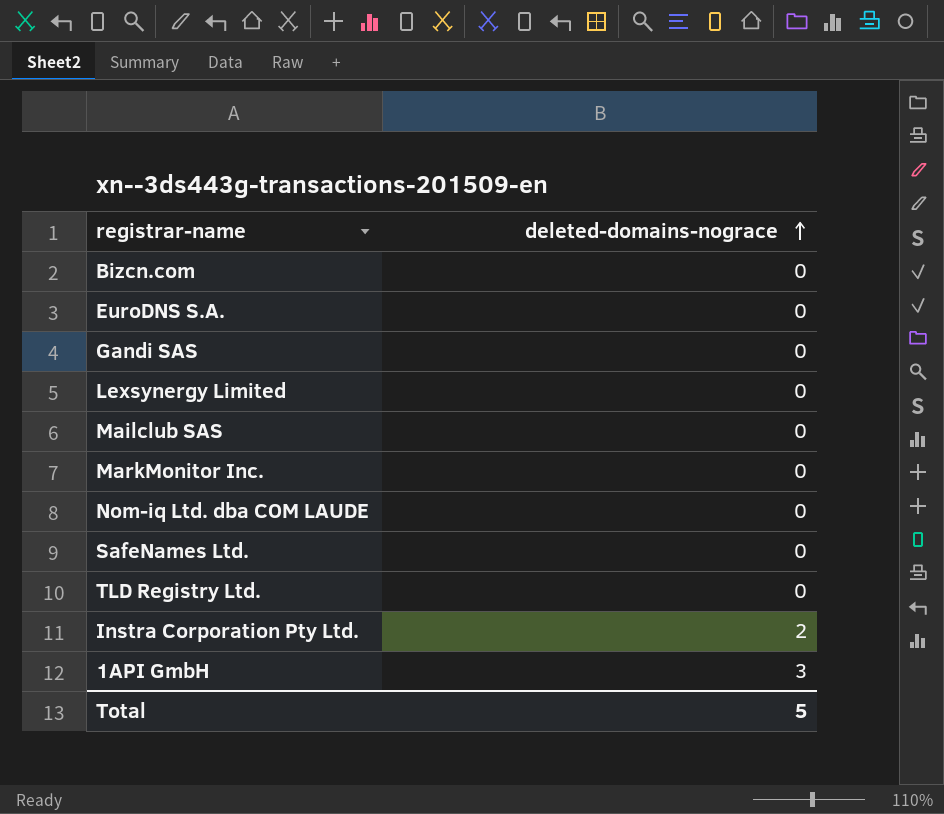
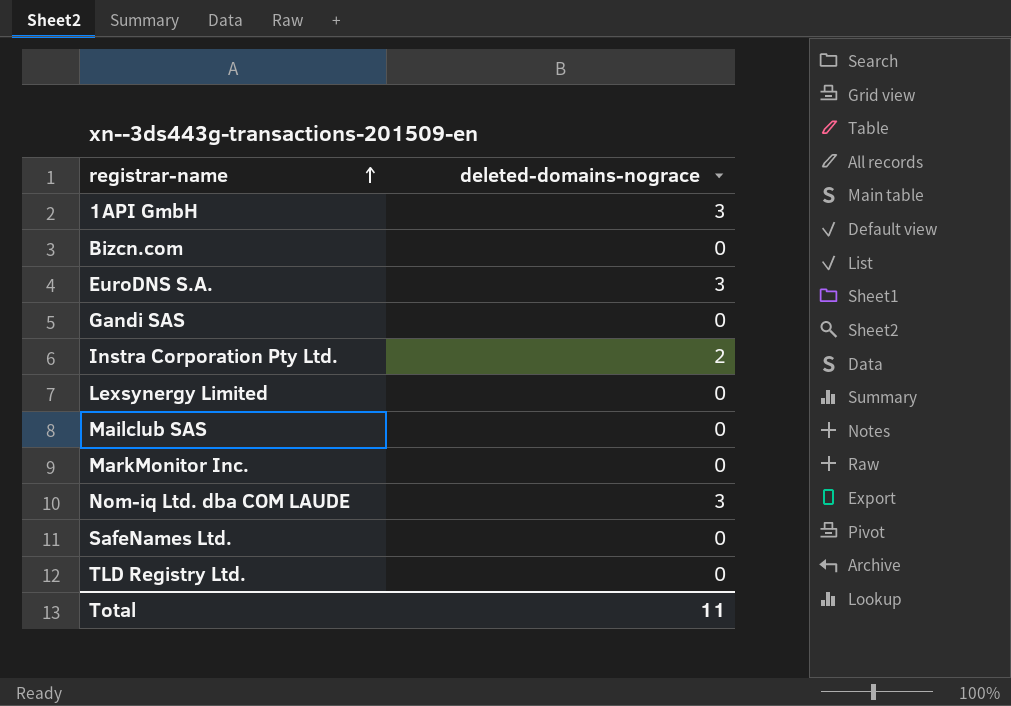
row order: deleted-domains-nograce ascending -> registrar-name ascending
EuroDNS S.A. | deleted-domains-nograce: 0 -> 3
Nom-iq Ltd. dba COM LAUDE | deleted-domains-nograce: 0 -> 3
Total | deleted-domains-nograce: 5 -> 11

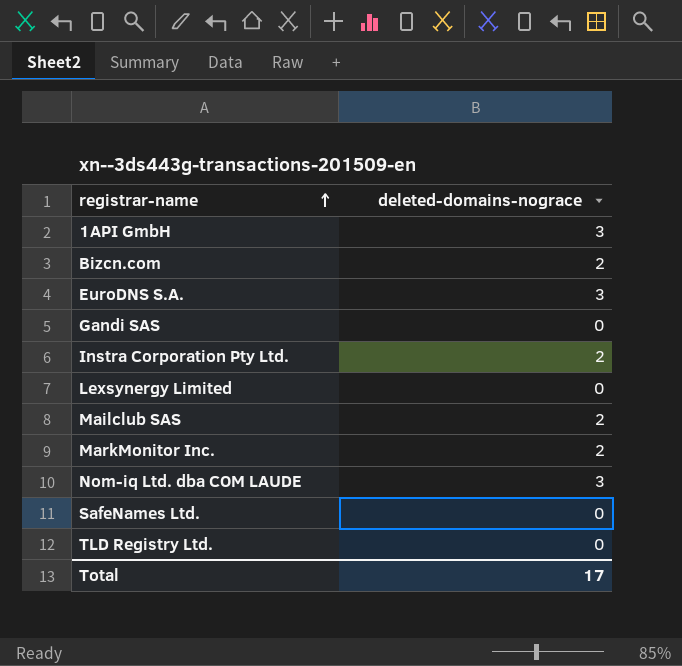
Bizcn.com | deleted-domains-nograce: 0 -> 2
Mailclub SAS | deleted-domains-nograce: 0 -> 2
MarkMonitor Inc. | deleted-domains-nograce: 0 -> 2
Total | deleted-domains-nograce: 11 -> 17

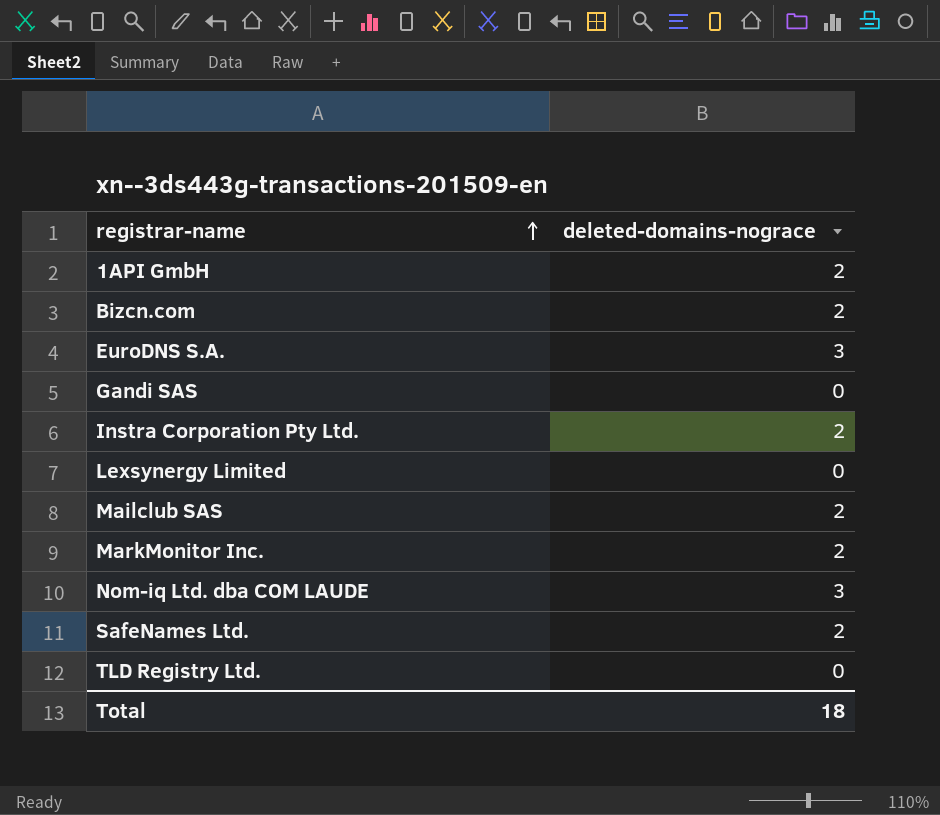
1API GmbH | deleted-domains-nograce: 3 -> 2
SafeNames Ltd. | deleted-domains-nograce: 0 -> 2
Total | deleted-domains-nograce: 17 -> 18

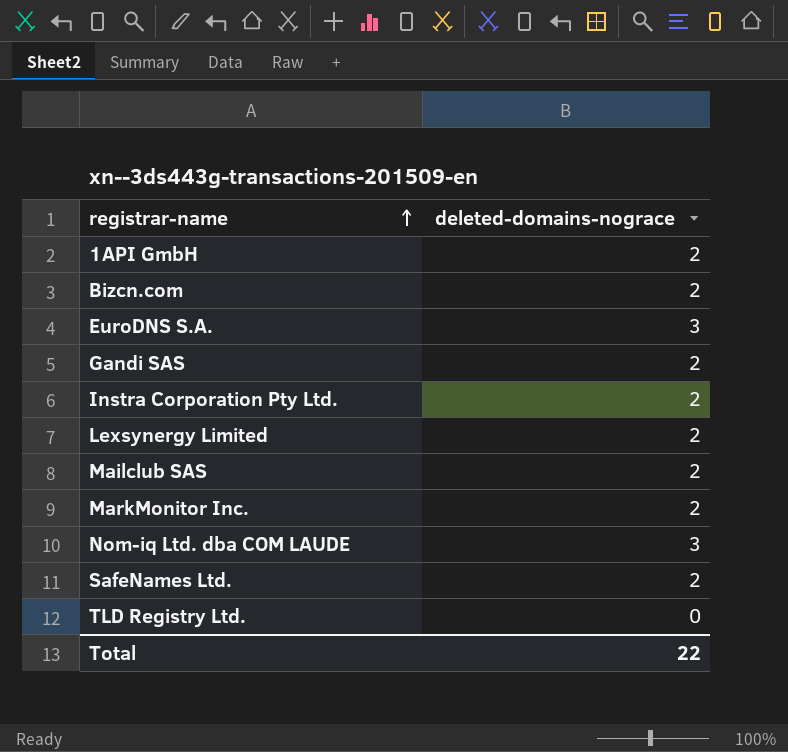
Gandi SAS | deleted-domains-nograce: 0 -> 2
Lexsynergy Limited | deleted-domains-nograce: 0 -> 2
Total | deleted-domains-nograce: 18 -> 22

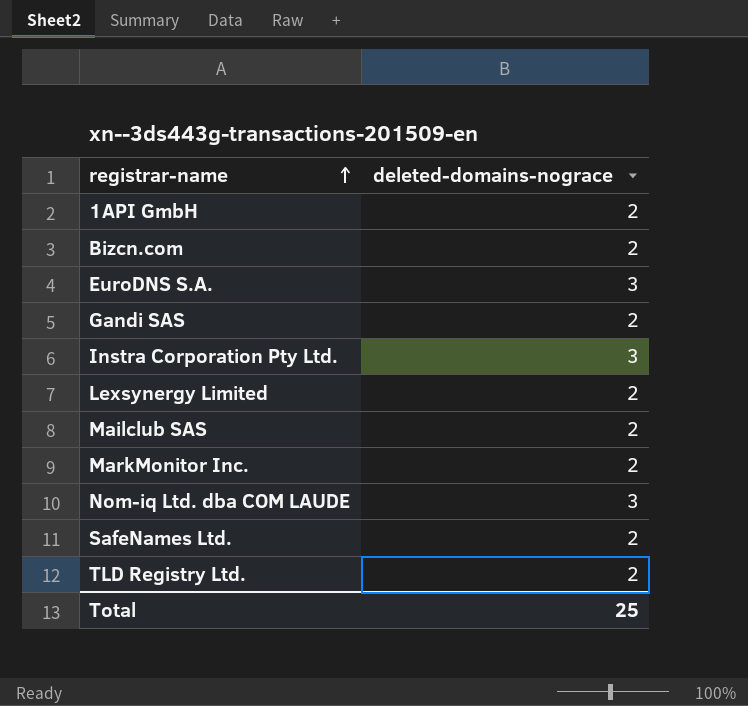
Instra Corporation Pty Ltd. | deleted-domains-nograce: 2 -> 3
TLD Registry Ltd. | deleted-domains-nograce: 0 -> 2
Total | deleted-domains-nograce: 22 -> 25

